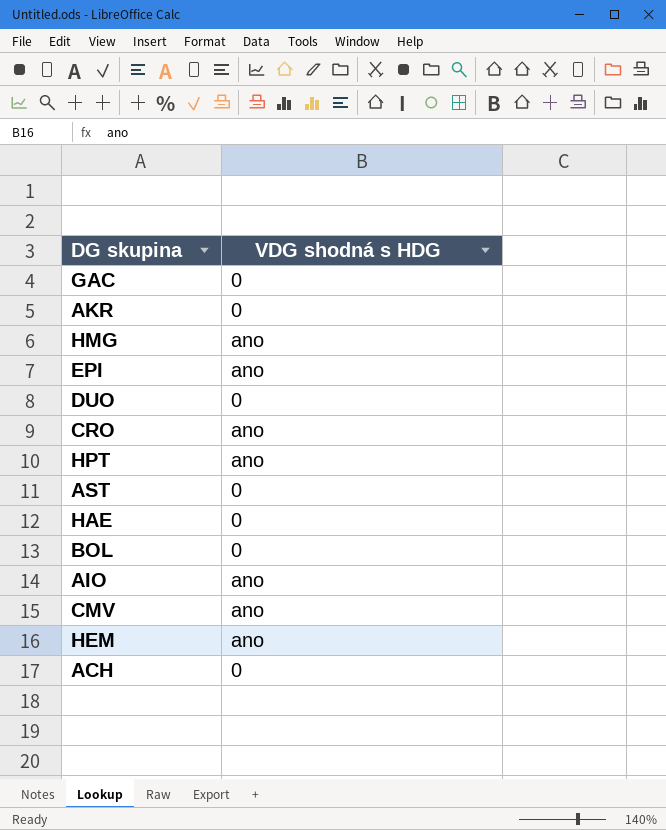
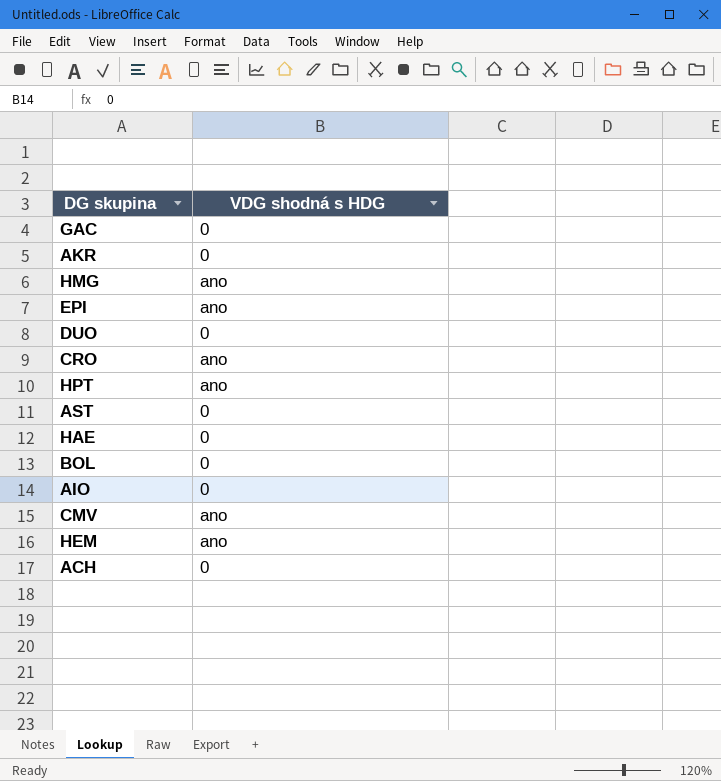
AIO | VDG shodná s HDG: ano -> 0

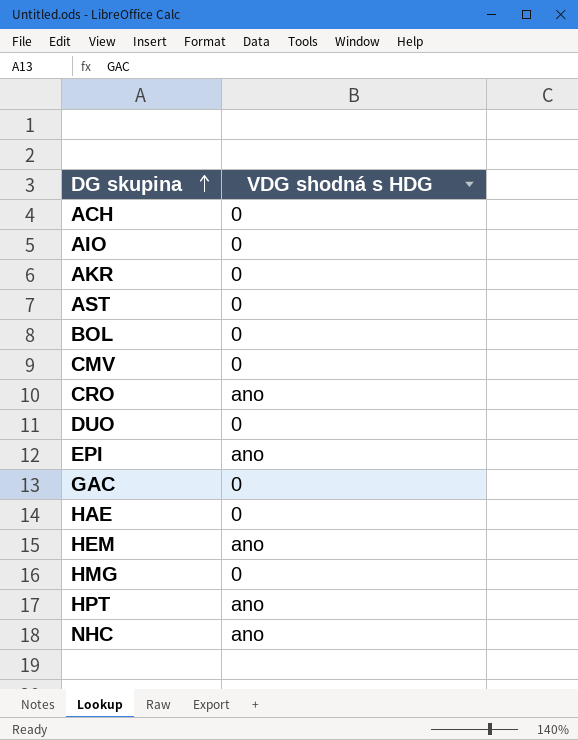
row order: none -> DG skupina ascending
CMV | VDG shodná s HDG: ano -> 0
HMG | VDG shodná s HDG: ano -> 0
row NHC: none -> ano

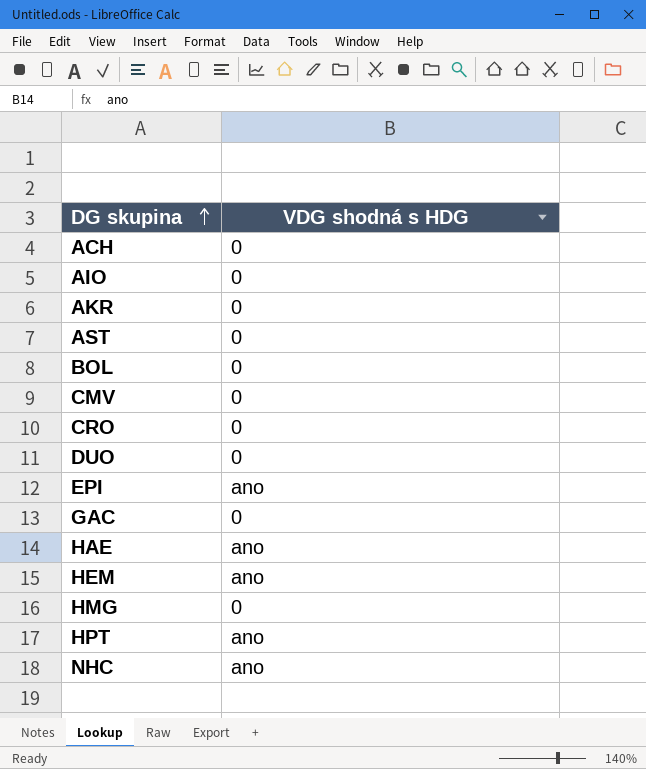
CRO | VDG shodná s HDG: ano -> 0
HAE | VDG shodná s HDG: 0 -> ano

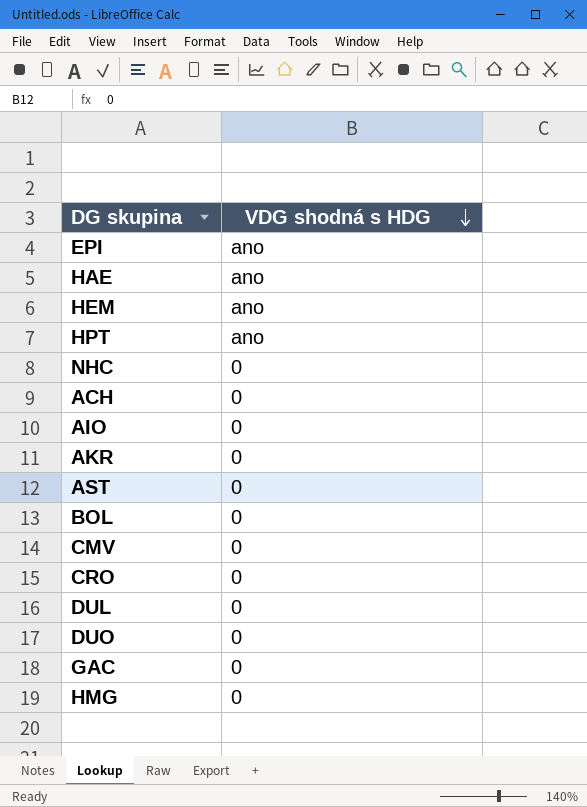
row order: DG skupina ascending -> VDG shodná s HDG descending
NHC | VDG shodná s HDG: ano -> 0
row DUL: none -> 0

